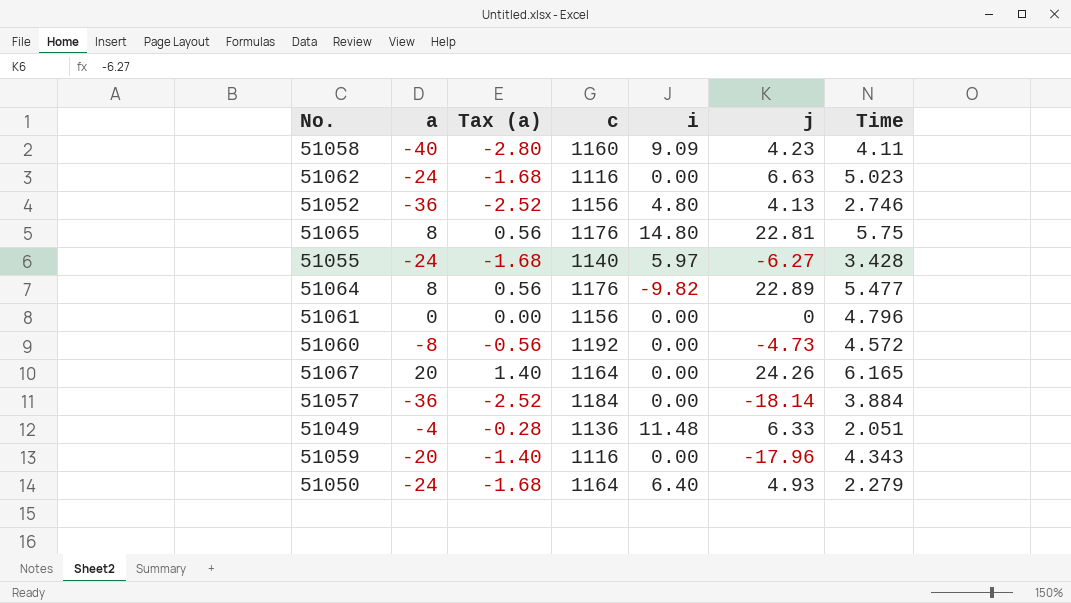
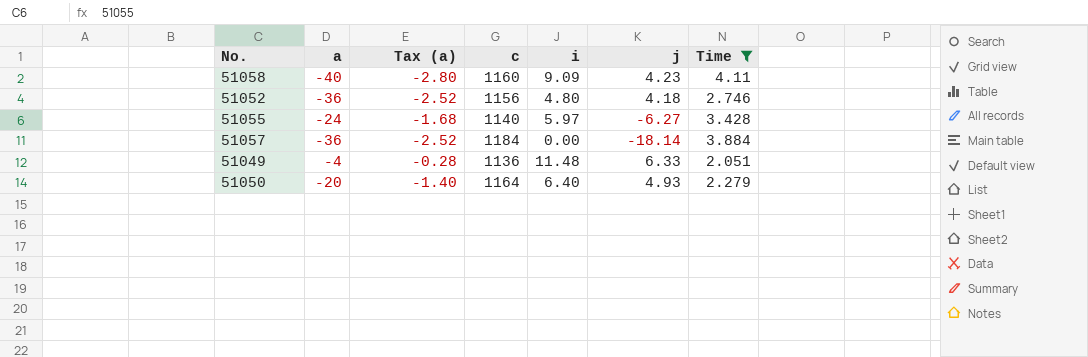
filter: none -> Time <= 4.11
51052 | j: 4.13 -> 4.18
51050 | a: -24 -> -20
51050 | Tax (a): -1.68 -> -1.40

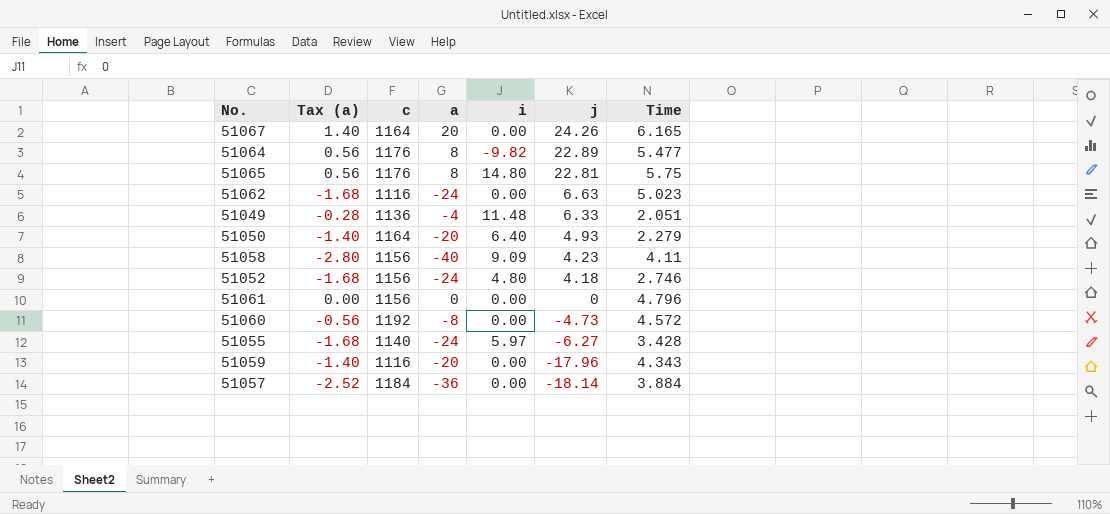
filter: Time <= 4.11 -> none
row order: none -> j descending
column a | position: 2 -> 4
51058 | c: 1160 -> 1156
51052 | Tax (a): -2.52 -> -1.68
51052 | a: -36 -> -24

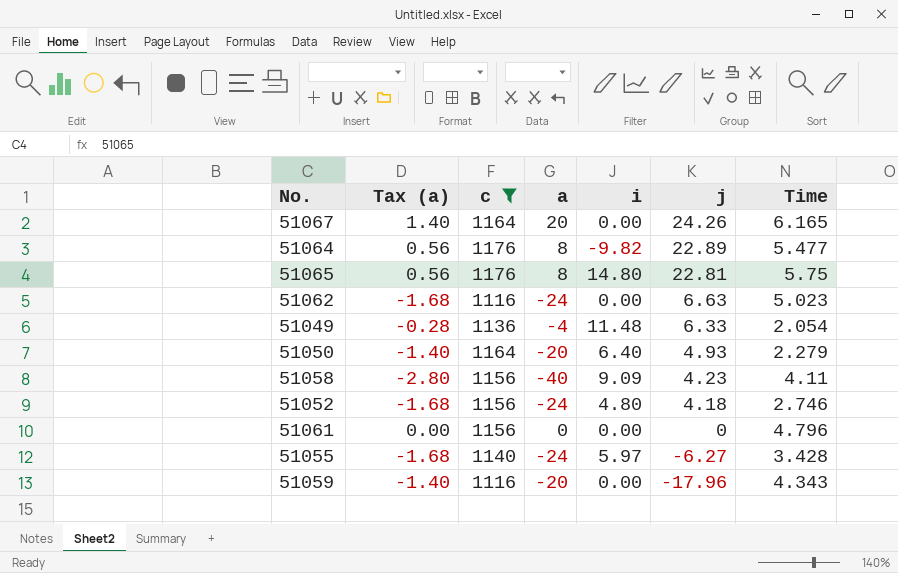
filter: none -> c <= 1176
51049 | Time: 2.051 -> 2.054

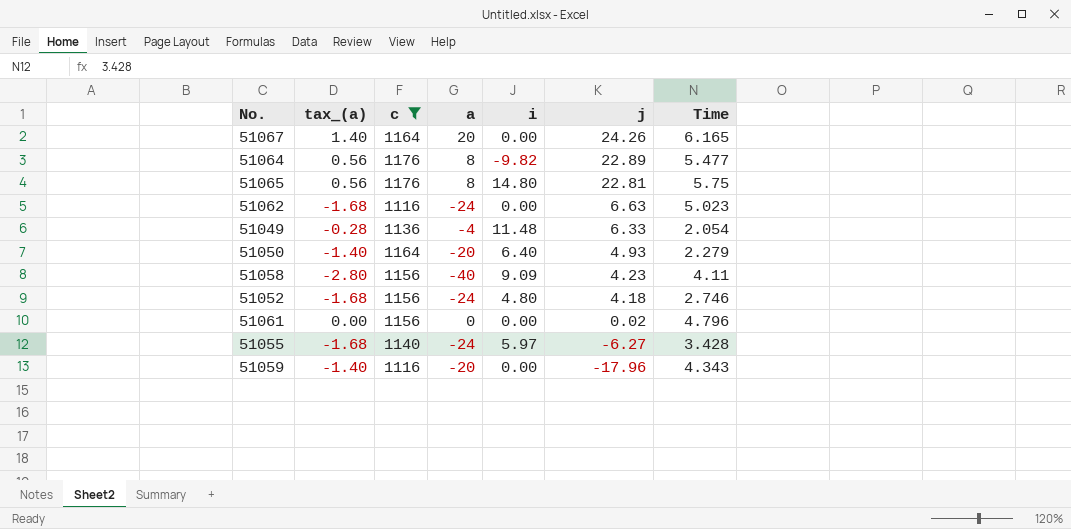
column name: Tax (a) -> tax_(a)
51061 | j: 0 -> 0.02

